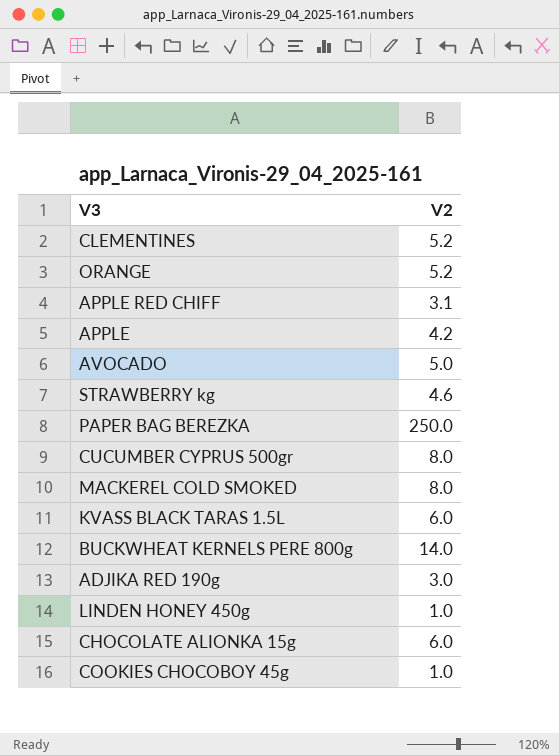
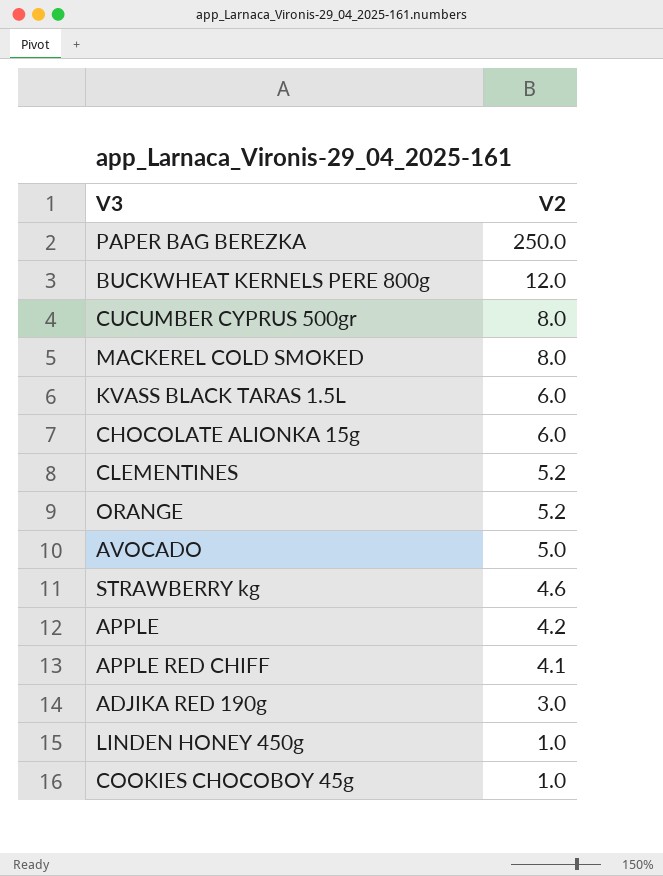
row order: none -> V2 descending
BUCKWHEAT KERNELS PERE 800g | V2: 14.0 -> 12.0
APPLE RED CHIFF | V2: 3.1 -> 4.1

